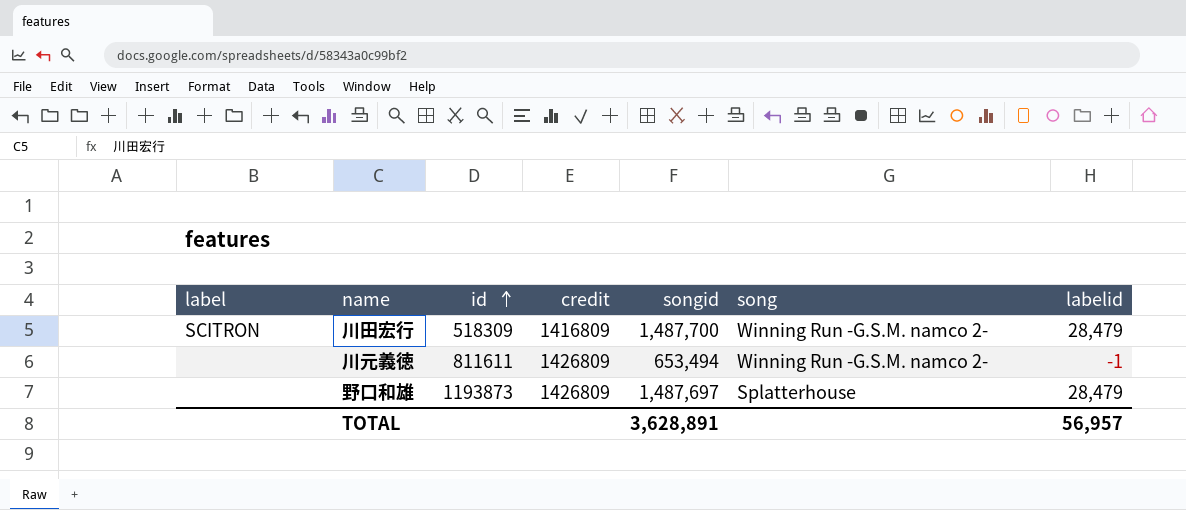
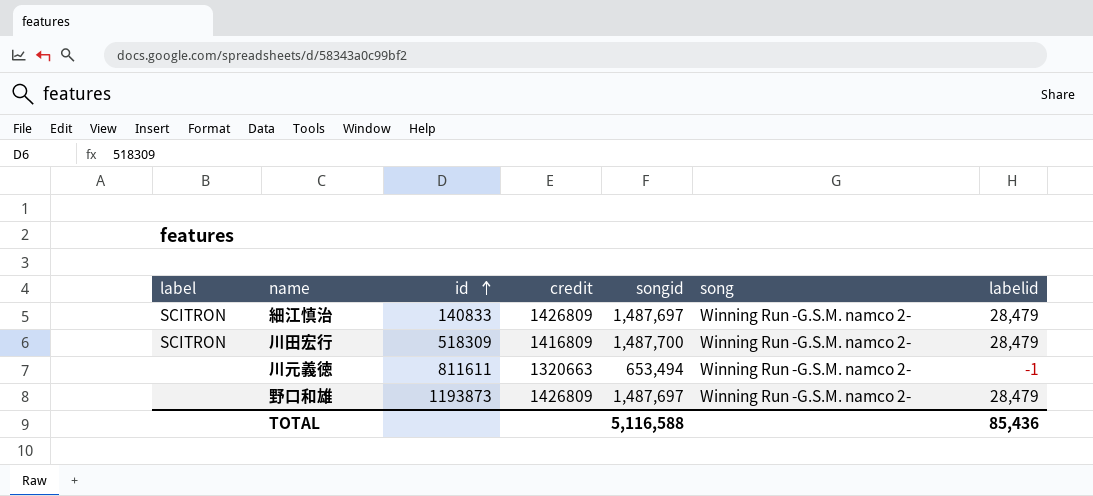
row 細江慎治: none -> SCITRON | 140833 | 1426809 | 1,487,697 | Winning Run -G.S.M. namco 2- | 28,479
川元義徳 | credit: 1426809 -> 1320663
野口和雄 | song: Splatterhouse -> Winning Run -G.S.M. namco 2-
TOTAL | songid: 3,628,891 -> 5,116,588
TOTAL | labelid: 56,957 -> 85,436

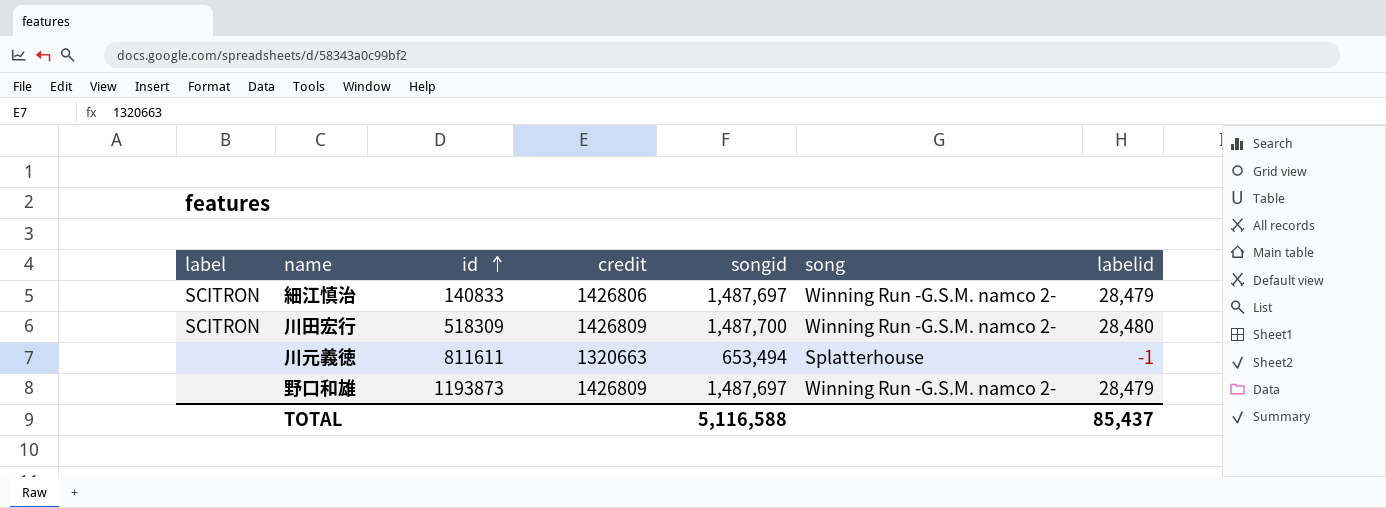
細江慎治 | credit: 1426809 -> 1426806
川田宏行 | credit: 1416809 -> 1426809
川田宏行 | labelid: 28,479 -> 28,480
川元義徳 | song: Winning Run -G.S.M. namco 2- -> Splatterhouse
TOTAL | labelid: 85,436 -> 85,437

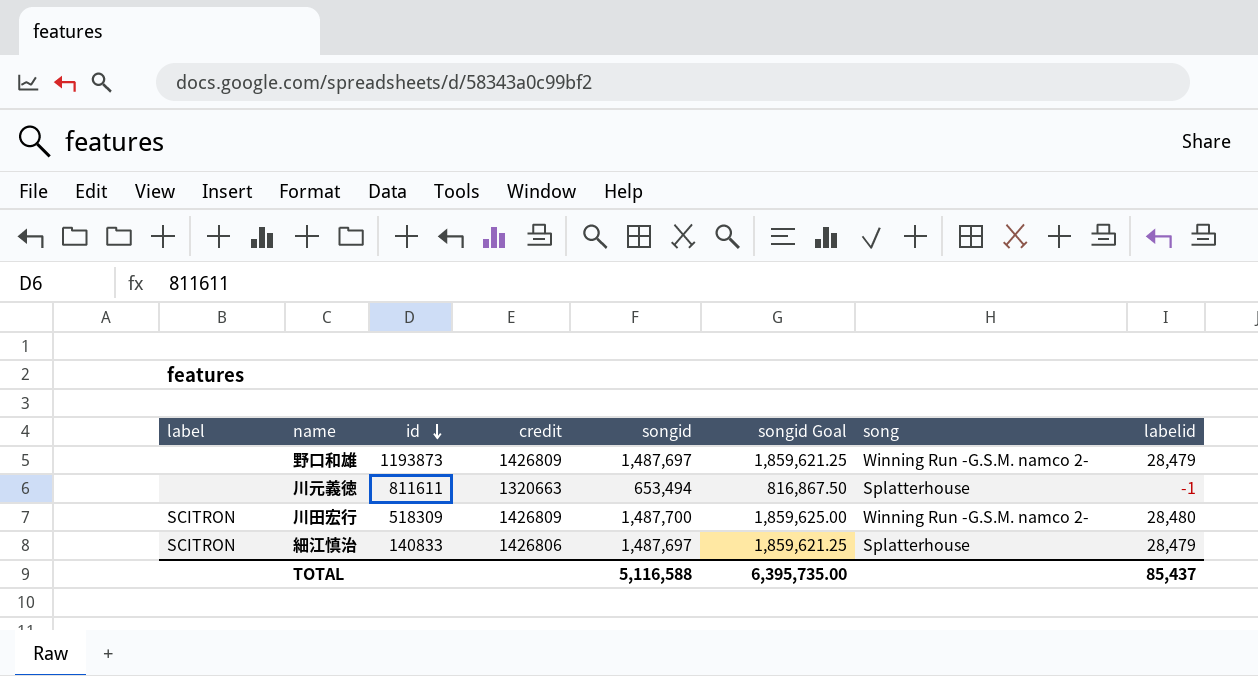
row order: id ascending -> id descending
column songid Goal | formula: none -> [songid] * 1.25
細江慎治 | song: Winning Run -G.S.M. namco 2- -> Splatterhouse

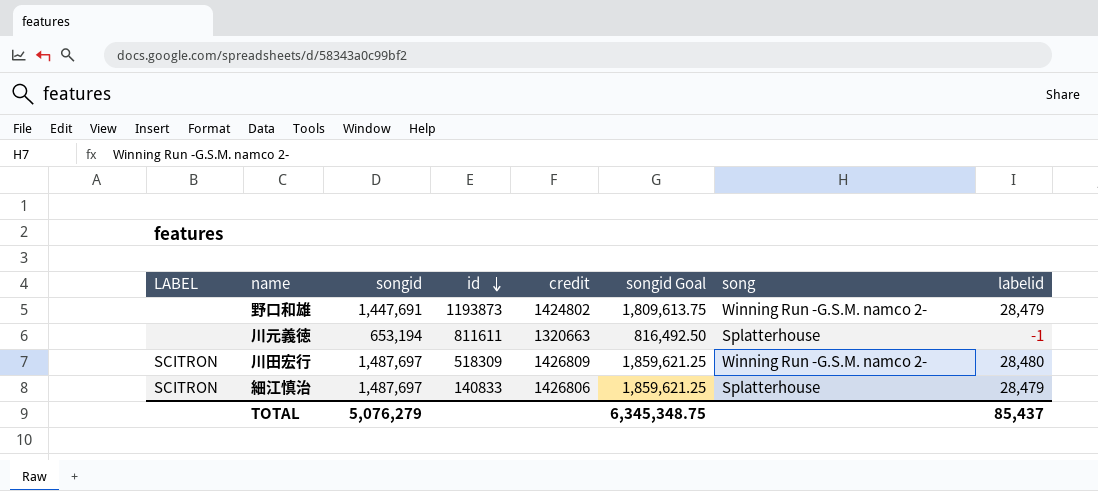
column name: label -> LABEL
column songid | position: 5 -> 3
野口和雄 | songid: 1,487,697 -> 1,447,691
野口和雄 | credit: 1426809 -> 1424802
野口和雄 | songid Goal: 1,859,621.25 -> 1,809,613.75
川元義徳 | songid: 653,494 -> 653,194
川元義徳 | songid Goal: 816,867.50 -> 816,492.50
川田宏行 | songid: 1,487,700 -> 1,487,697
川田宏行 | songid Goal: 1,859,625.00 -> 1,859,621.25
TOTAL | songid: 5,116,588 -> 5,076,279
TOTAL | songid Goal: 6,395,735.00 -> 6,345,348.75

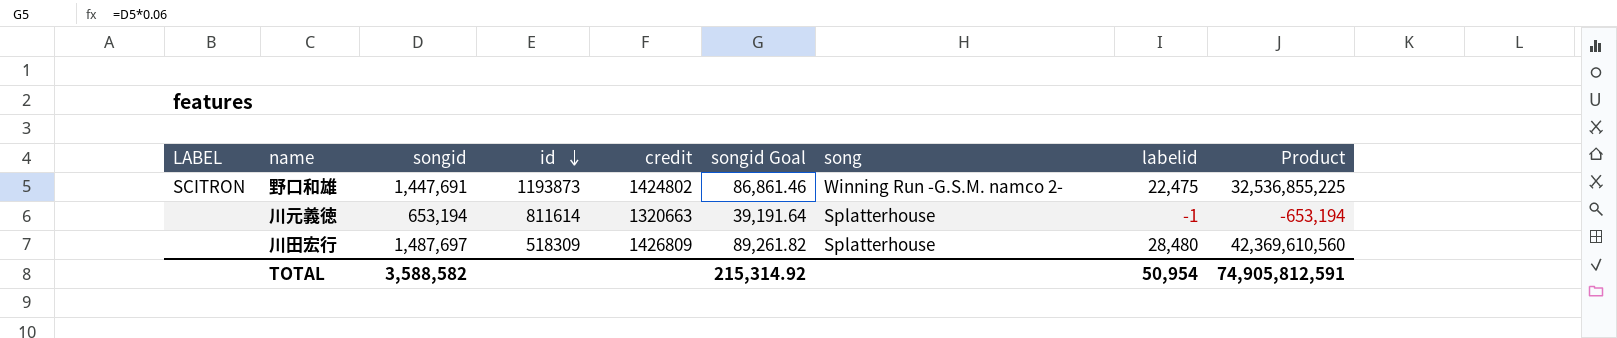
column songid Goal | formula: [songid] * 1.25 -> [songid] * 0.06
column Product | formula: none -> [songid] * [labelid]
row 細江慎治: SCITRON | 1,487,697 | 140833 | 1426806 | 1,859,621.25 | Splatterhouse | 28,479 -> none
野口和雄 | LABEL: none -> SCITRON
野口和雄 | labelid: 28,479 -> 22,475
川元義徳 | id: 811611 -> 811614
川田宏行 | LABEL: SCITRON -> none
川田宏行 | song: Winning Run -G.S.M. namco 2- -> Splatterhouse
TOTAL | songid: 5,076,279 -> 3,588,582
TOTAL | songid Goal: 6,345,348.75 -> 215,314.92
TOTAL | labelid: 85,437 -> 50,954

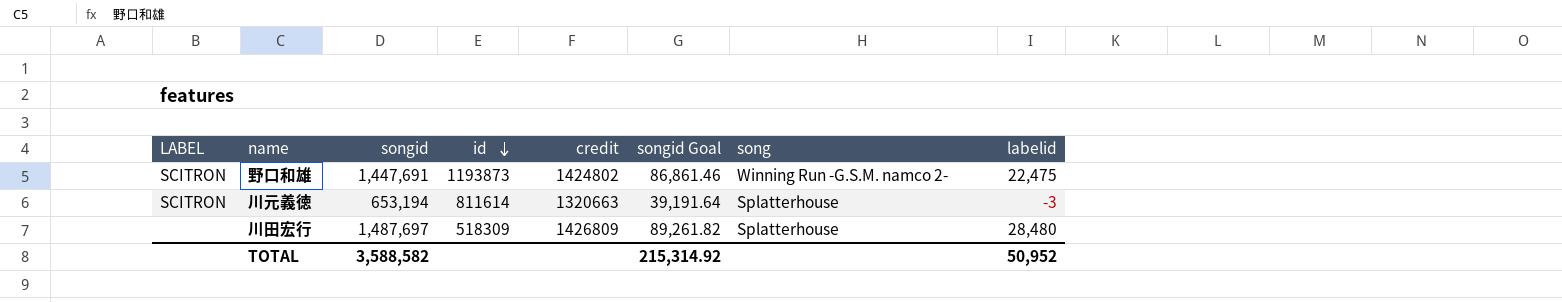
column Product | formula: [songid] * [labelid] -> none
川元義徳 | LABEL: none -> SCITRON
川元義徳 | labelid: -1 -> -3
TOTAL | labelid: 50,954 -> 50,952

